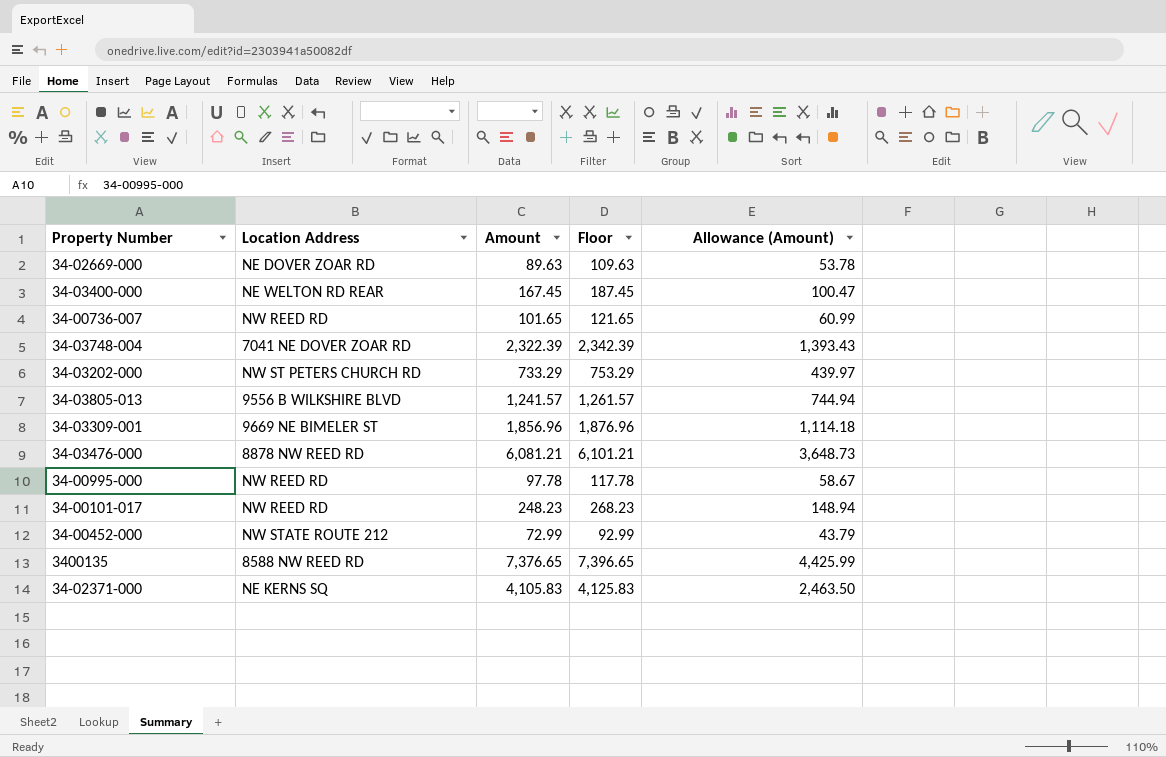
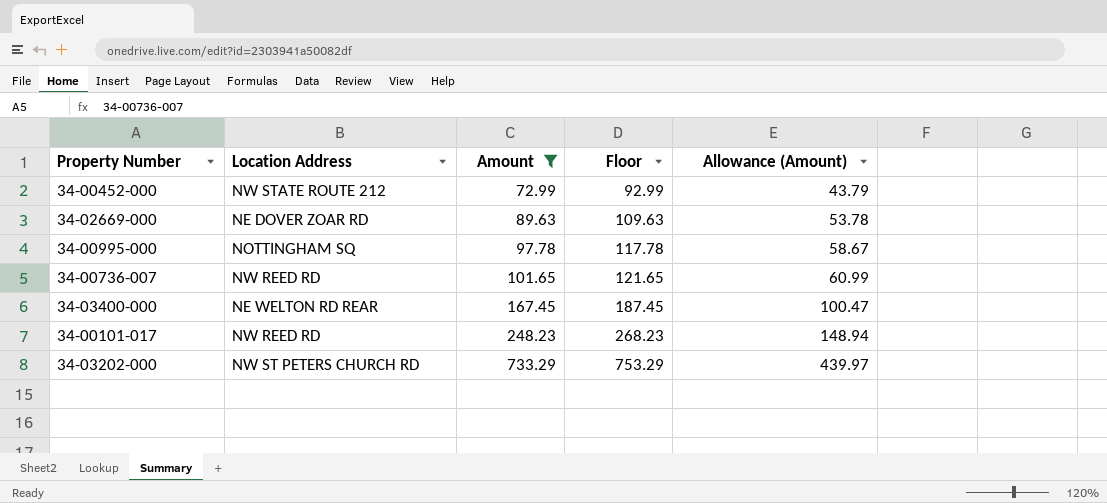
filter: none -> Amount <= 733.29
row order: none -> Amount ascending
34-00995-000 | Location Address: NW REED RD -> NOTTINGHAM SQ

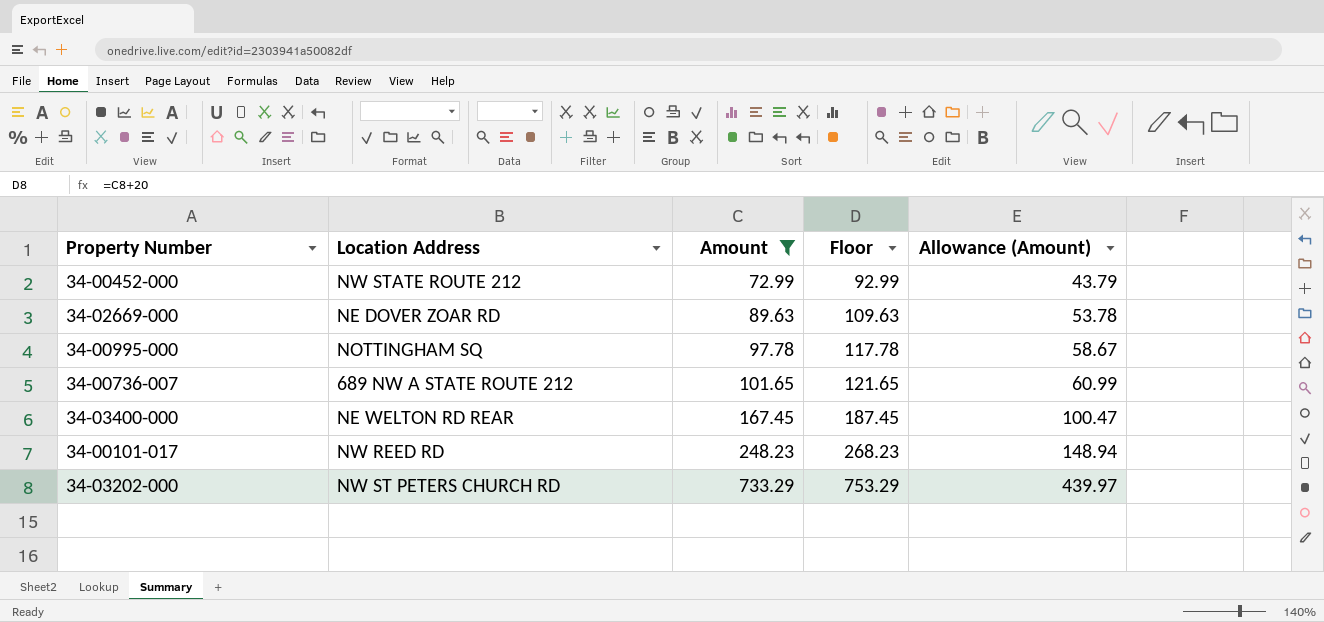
34-00736-007 | Location Address: NW REED RD -> 689 NW A STATE ROUTE 212

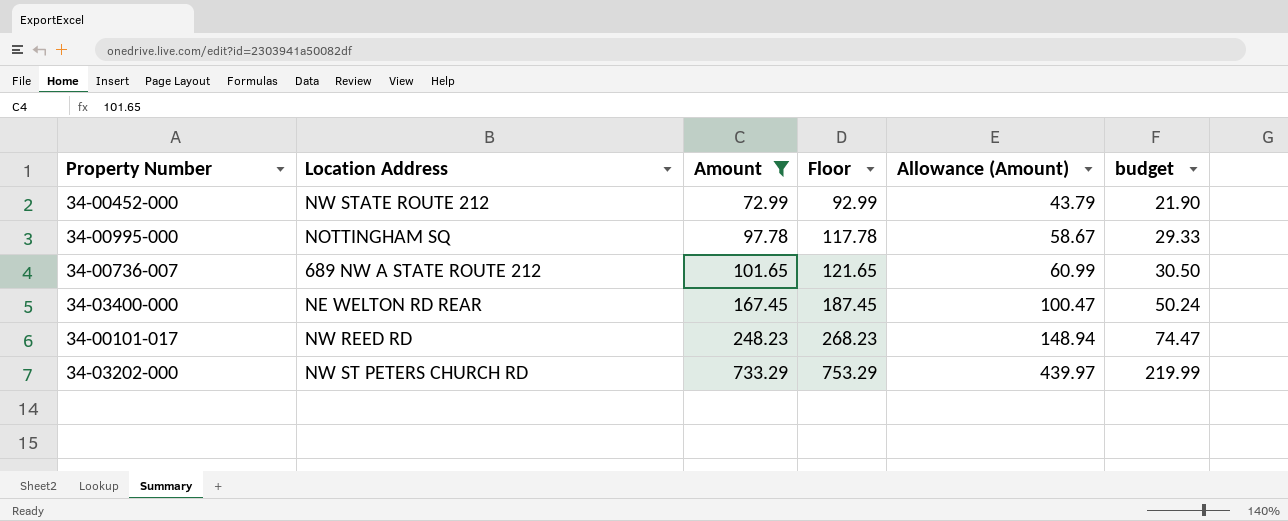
column budget | formula: none -> [Amount] * 0.3
row 34-02669-000: NE DOVER ZOAR RD | 89.63 | 109.63 | 53.78 -> none

